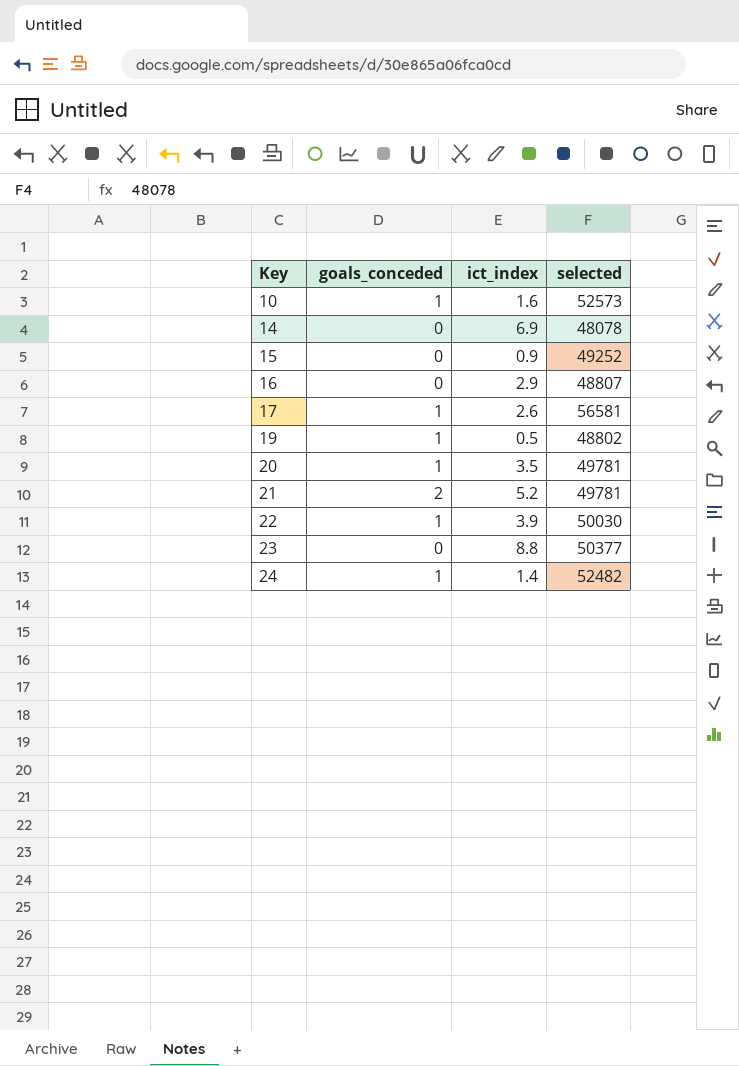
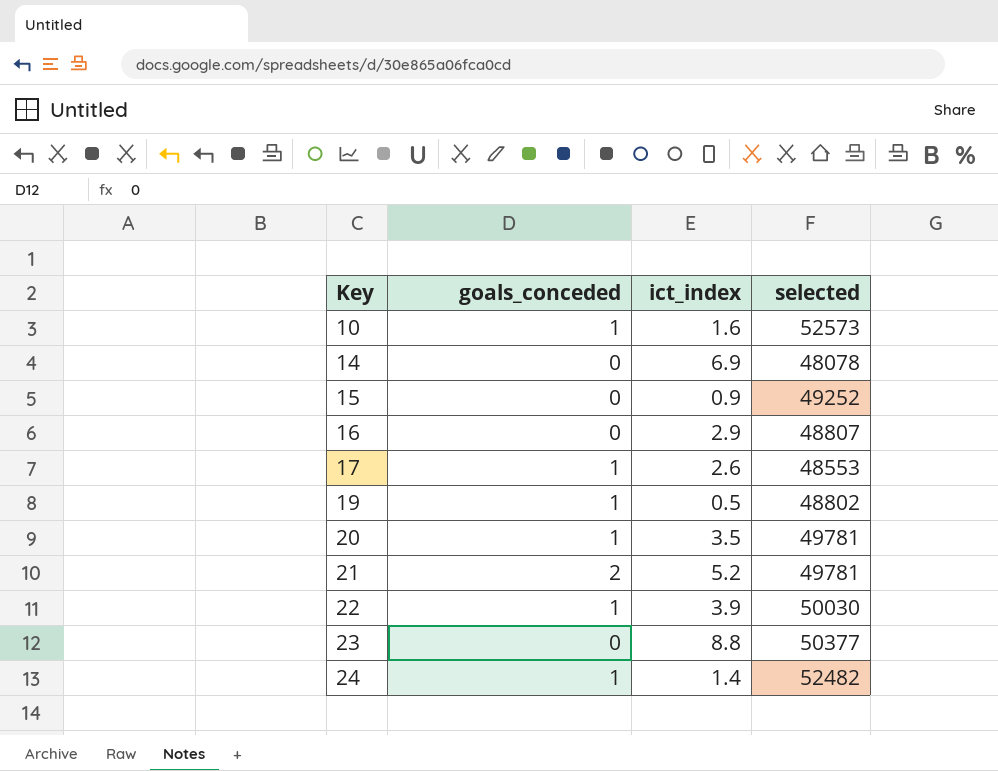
17 | selected: 56581 -> 48553

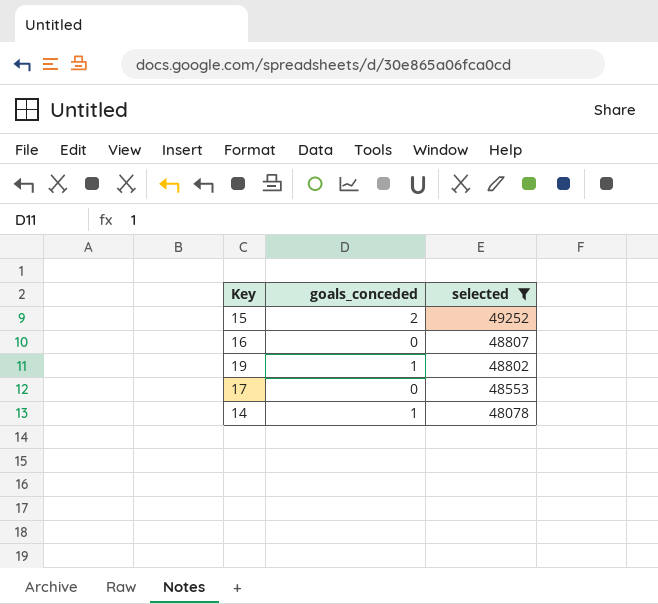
filter: none -> selected <= 49252
row order: Key ascending -> selected descending
column ict_index | position: 3 -> none
15 | goals_conceded: 0 -> 2
17 | goals_conceded: 1 -> 0
14 | goals_conceded: 0 -> 1

